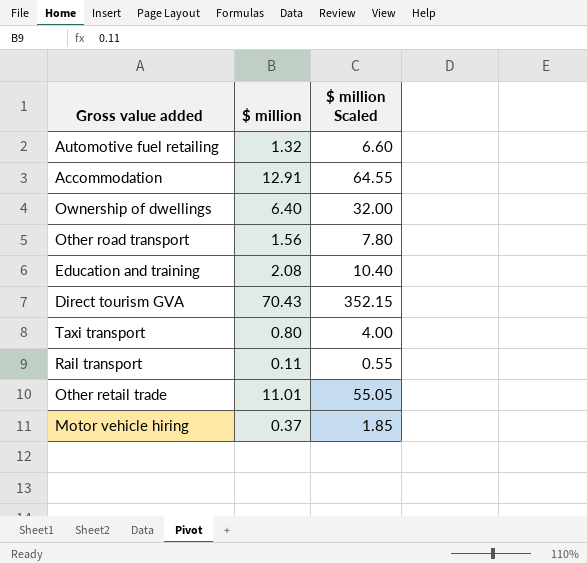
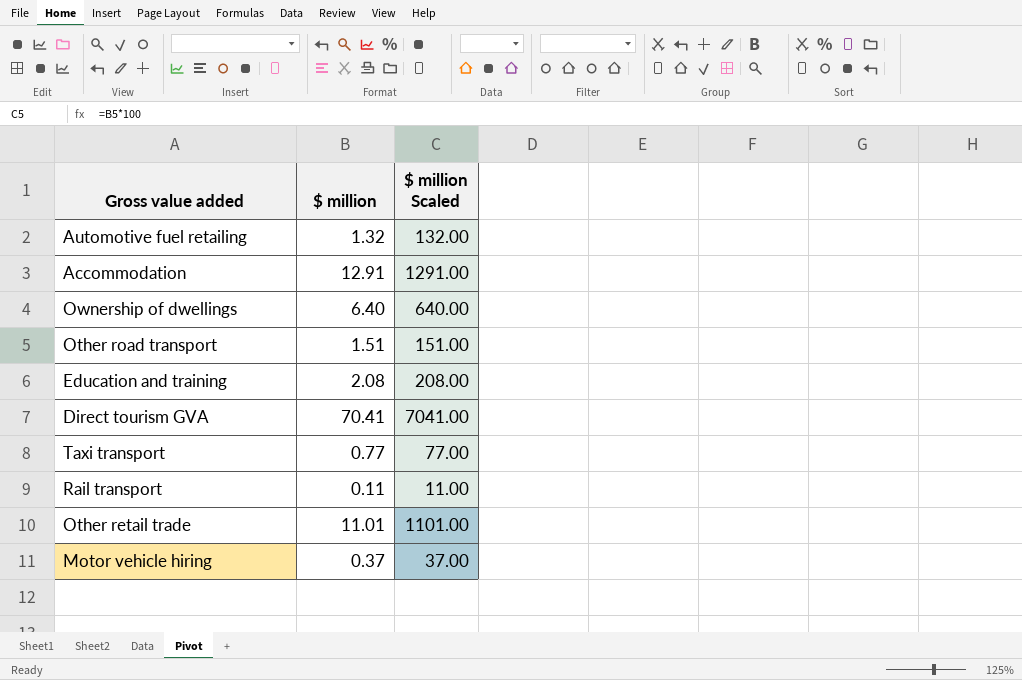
column $ million Scaled | formula: [$ million] * 5 -> [$ million] * 100
Other road transport | $ million: 1.56 -> 1.51
Direct tourism GVA | $ million: 70.43 -> 70.41
Taxi transport | $ million: 0.80 -> 0.77

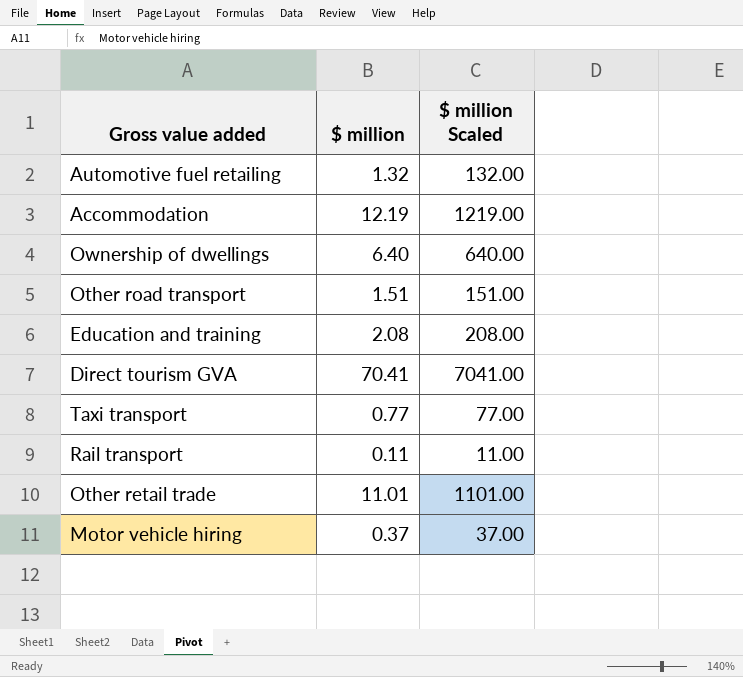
Accommodation | $ million: 12.91 -> 12.19
Accommodation | $ million Scaled: 1291.00 -> 1219.00

